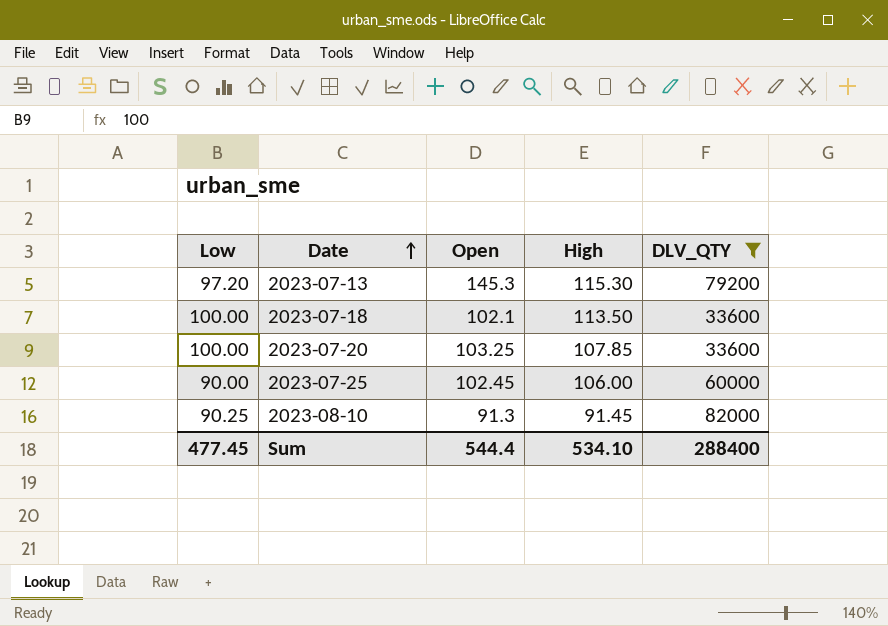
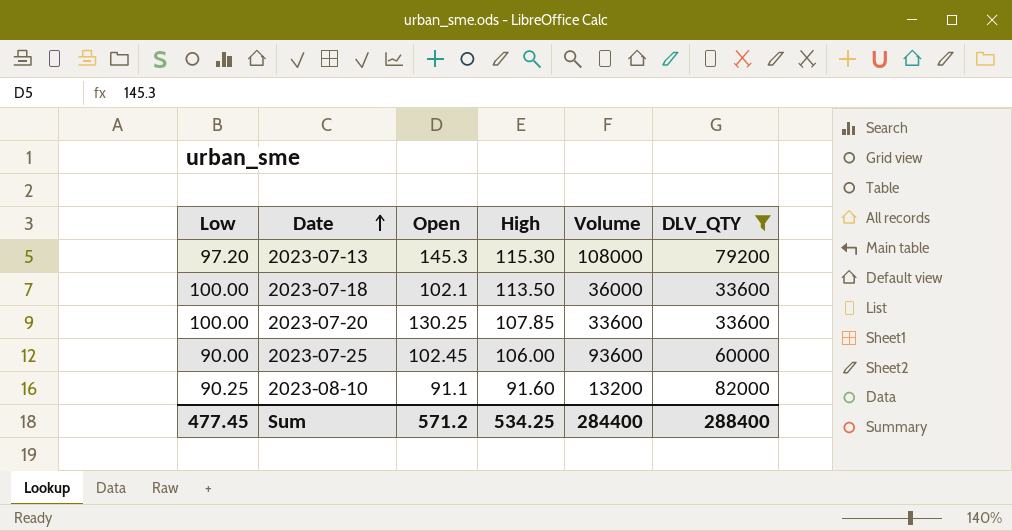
column Volume | position: none -> 5
2023-07-20 | Open: 103.25 -> 130.25
2023-08-10 | Open: 91.3 -> 91.1
2023-08-10 | High: 91.45 -> 91.60
Sum | Open: 544.4 -> 571.2
Sum | High: 534.10 -> 534.25

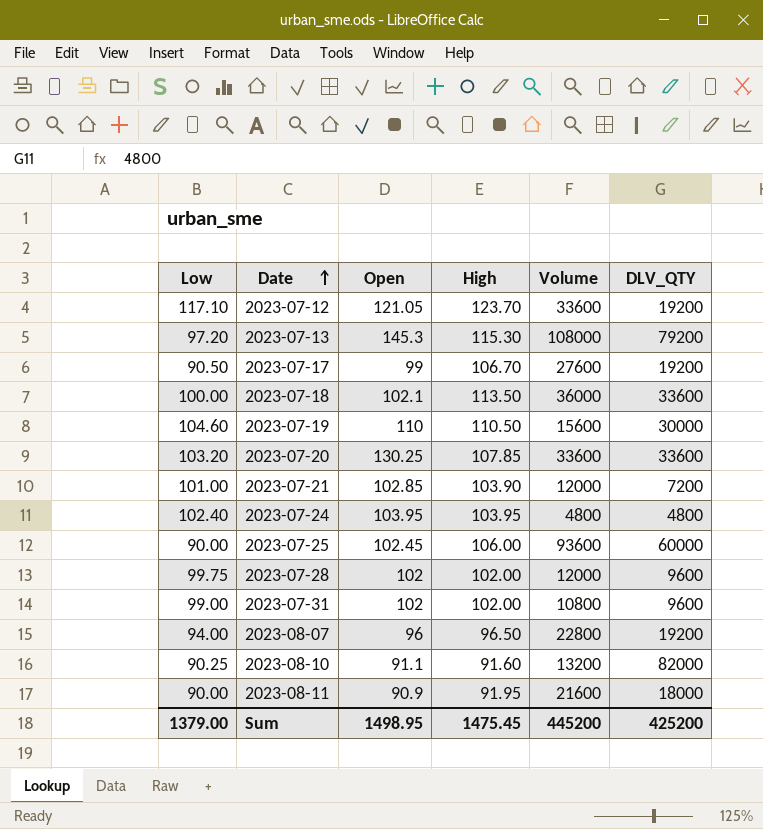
filter: DLV_QTY >= 33600 -> none
2023-07-20 | Low: 100.00 -> 103.20
Sum | Low: 477.45 -> 1379.00
Sum | Open: 571.2 -> 1498.95
Sum | High: 534.25 -> 1475.45
Sum | Volume: 284400 -> 445200
Sum | DLV_QTY: 288400 -> 425200

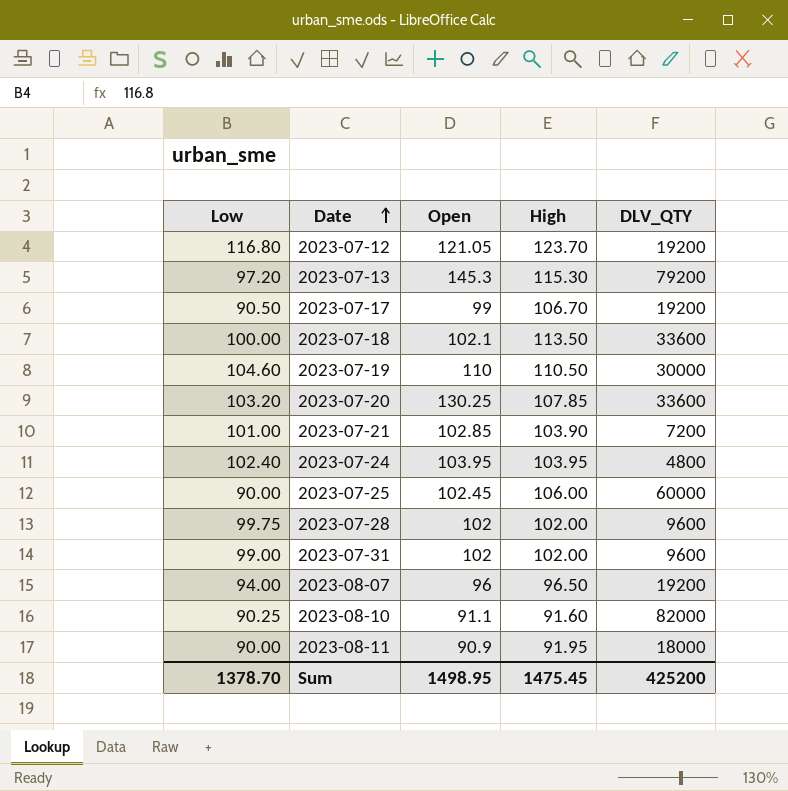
column Volume | position: 5 -> none
2023-07-12 | Low: 117.10 -> 116.80
Sum | Low: 1379.00 -> 1378.70

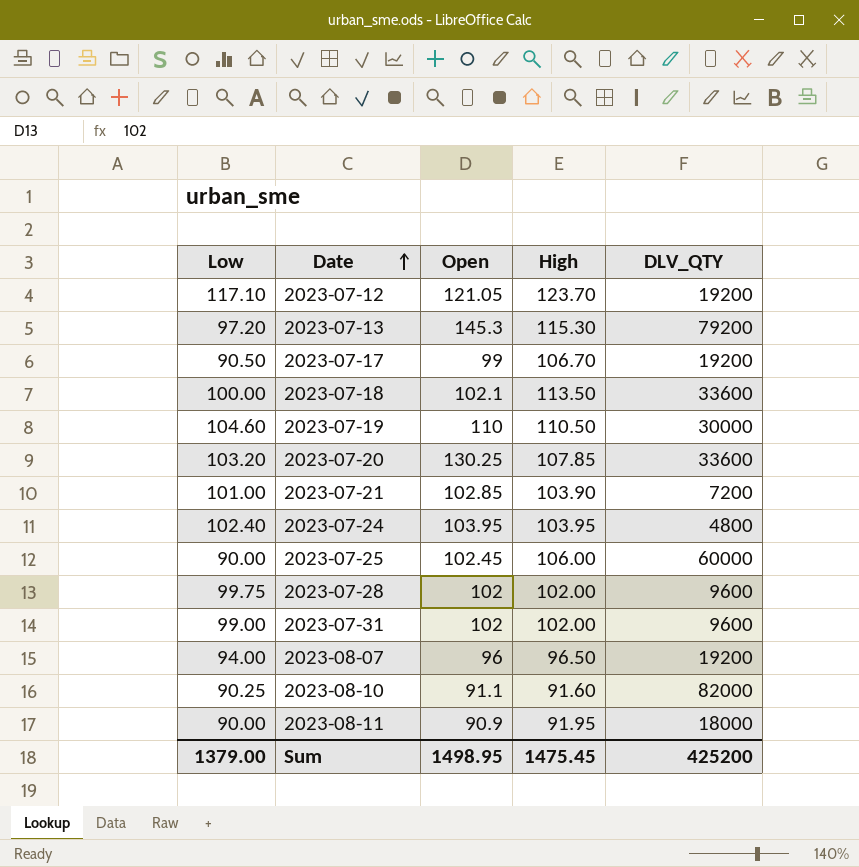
2023-07-12 | Low: 116.80 -> 117.10
Sum | Low: 1378.70 -> 1379.00

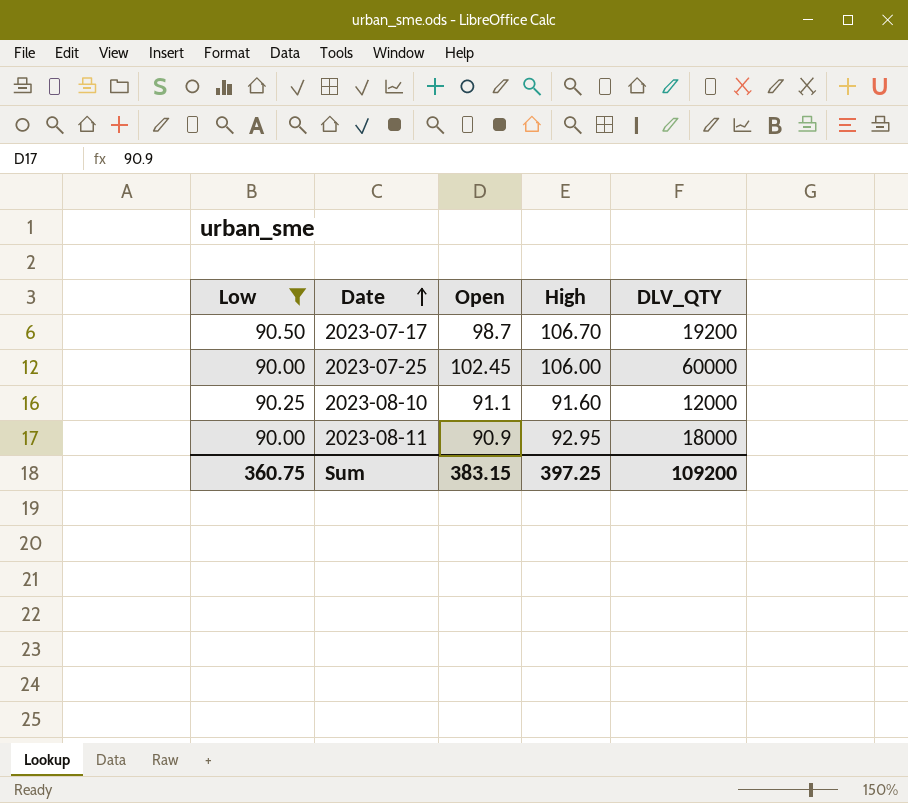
filter: none -> Low <= 90.50
2023-07-17 | Open: 99 -> 98.7
2023-08-10 | DLV_QTY: 82000 -> 12000
2023-08-11 | High: 91.95 -> 92.95
Sum | Low: 1379.00 -> 360.75
Sum | Open: 1498.95 -> 383.15
Sum | High: 1475.45 -> 397.25
Sum | DLV_QTY: 425200 -> 109200

